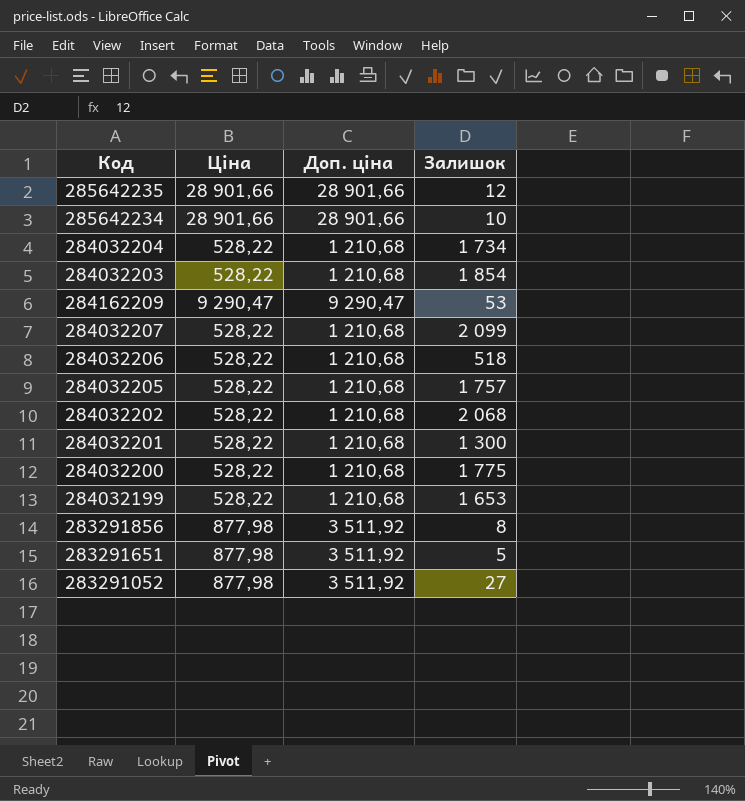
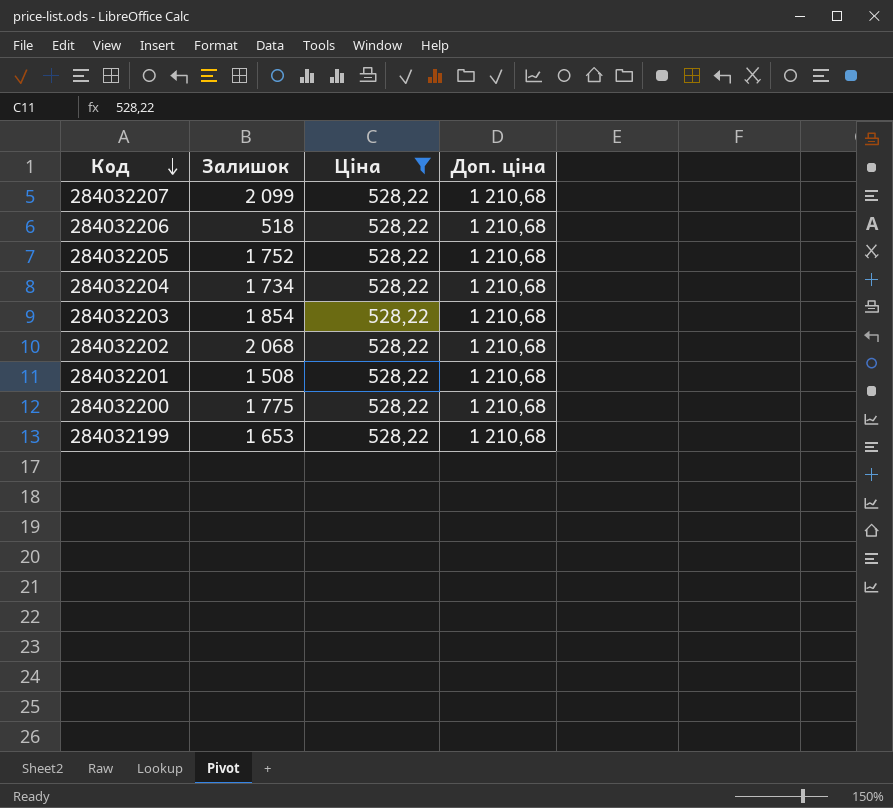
filter: none -> Ціна = 528,22
row order: none -> Код descending
column Залишок | position: 4 -> 2
284032205 | Залишок: 1 757 -> 1 752
284032201 | Залишок: 1 300 -> 1 508

